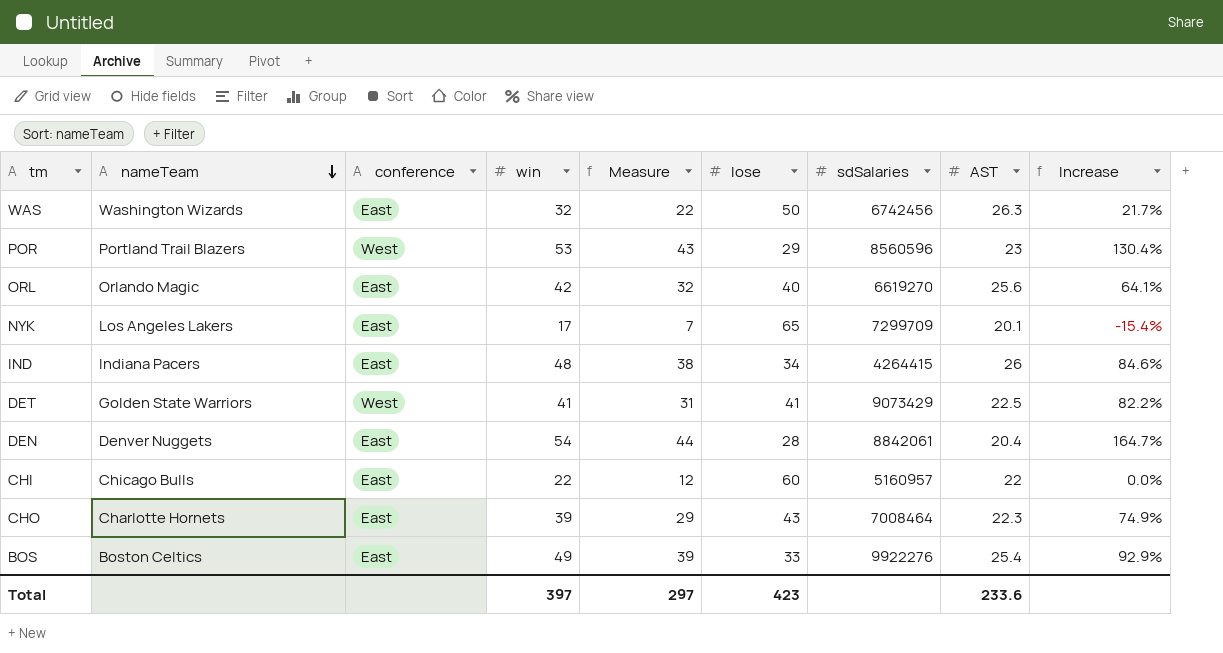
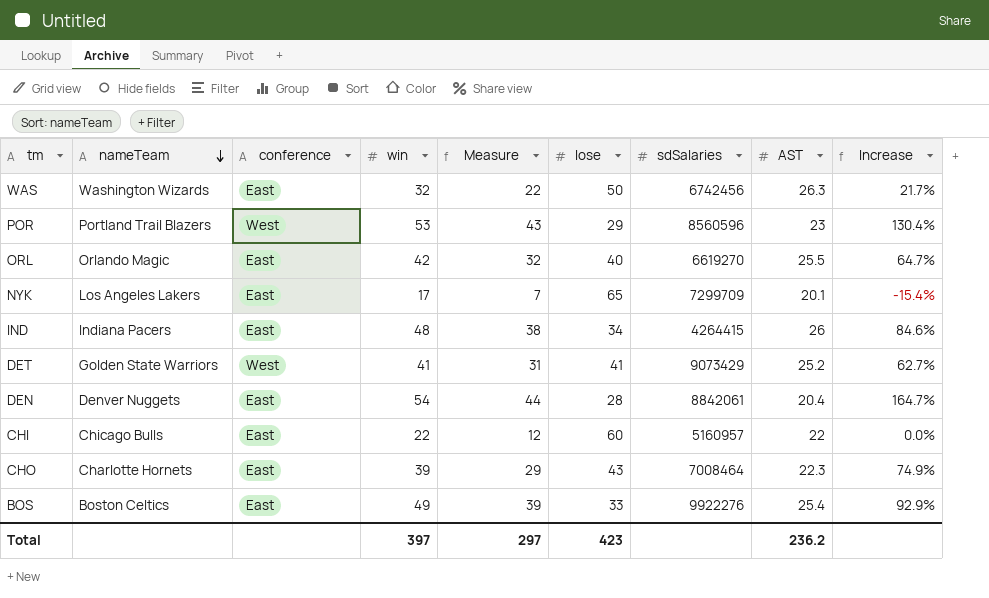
ORL | AST: 25.6 -> 25.5
ORL | Increase: 64.1% -> 64.7%
DET | AST: 22.5 -> 25.2
DET | Increase: 82.2% -> 62.7%
Total | AST: 233.6 -> 236.2

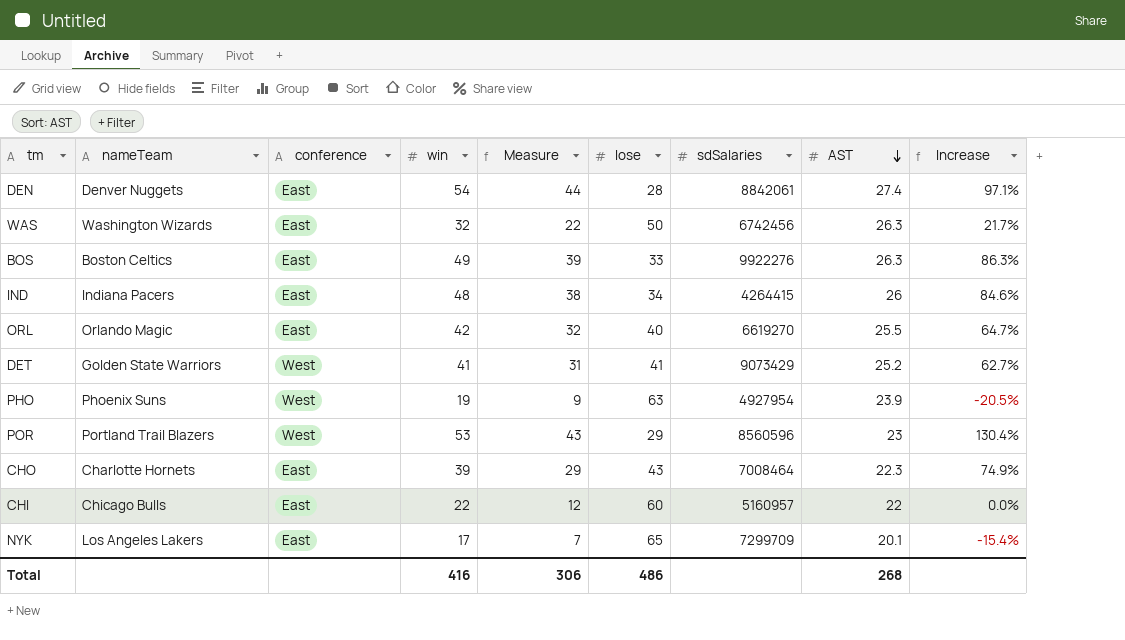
row order: nameTeam descending -> AST descending
DEN | AST: 20.4 -> 27.4
DEN | Increase: 164.7% -> 97.1%
BOS | AST: 25.4 -> 26.3
BOS | Increase: 92.9% -> 86.3%
row PHO: none -> Phoenix Suns | West | 19 | 9 | 63 | 4927954 | 23.9 | -20.5%
Total | win: 397 -> 416
Total | Measure: 297 -> 306
Total | lose: 423 -> 486
Total | AST: 236.2 -> 268

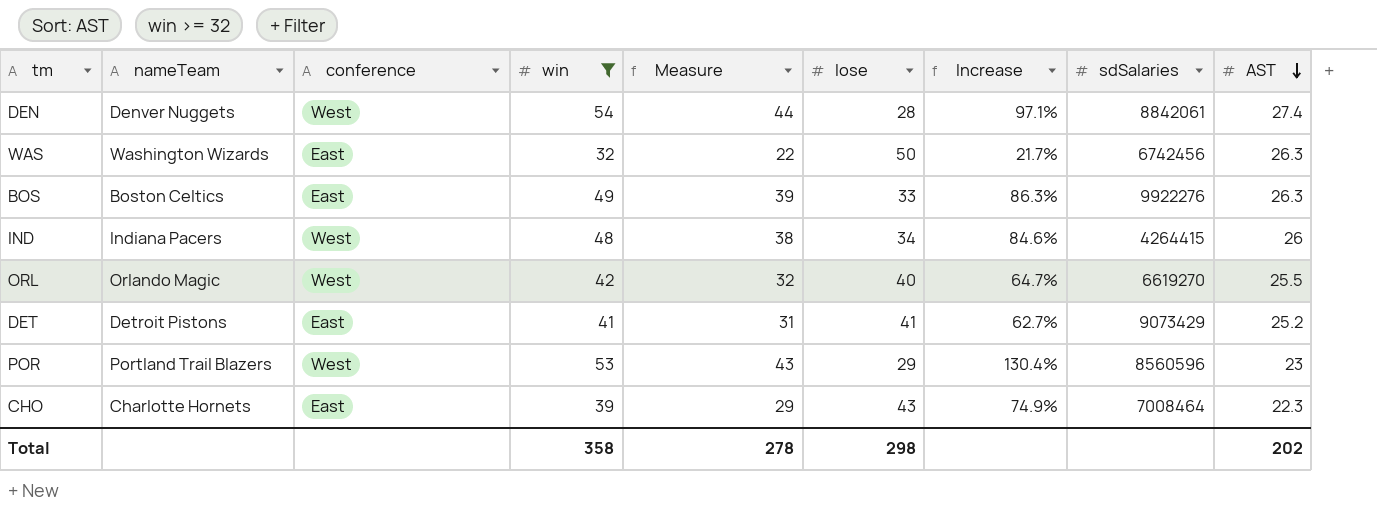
filter: none -> win >= 32
column Increase | position: 9 -> 7
DEN | conference: East -> West
IND | conference: East -> West
ORL | conference: East -> West
DET | nameTeam: Golden State Warriors -> Detroit Pistons
DET | conference: West -> East
Total | win: 416 -> 358
Total | Measure: 306 -> 278
Total | lose: 486 -> 298
Total | AST: 268 -> 202

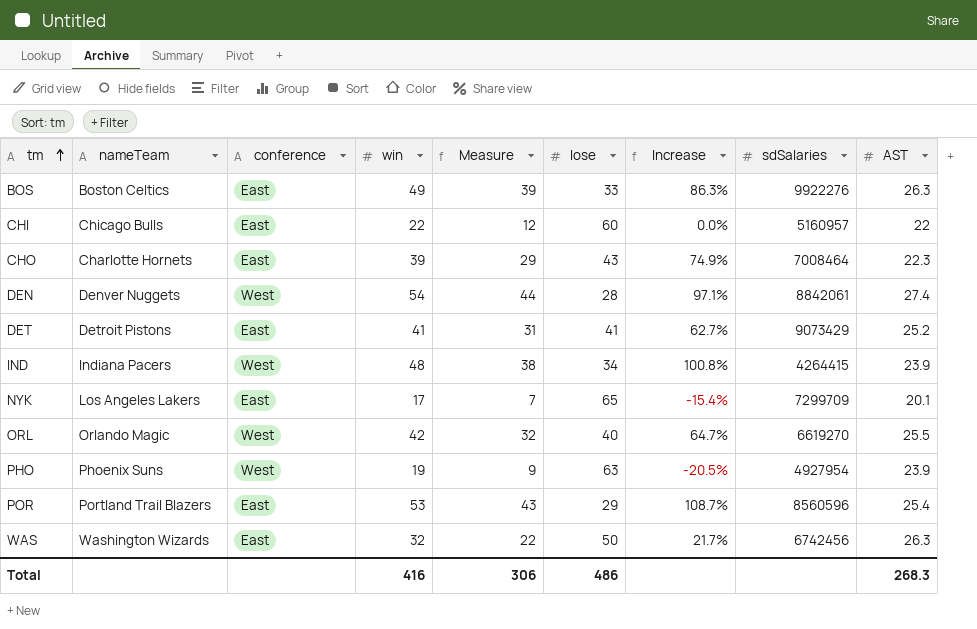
filter: win >= 32 -> none
row order: AST descending -> tm ascending
IND | Increase: 84.6% -> 100.8%
IND | AST: 26 -> 23.9
POR | conference: West -> East
POR | Increase: 130.4% -> 108.7%
POR | AST: 23 -> 25.4
Total | win: 358 -> 416
Total | Measure: 278 -> 306
Total | lose: 298 -> 486
Total | AST: 202 -> 268.3

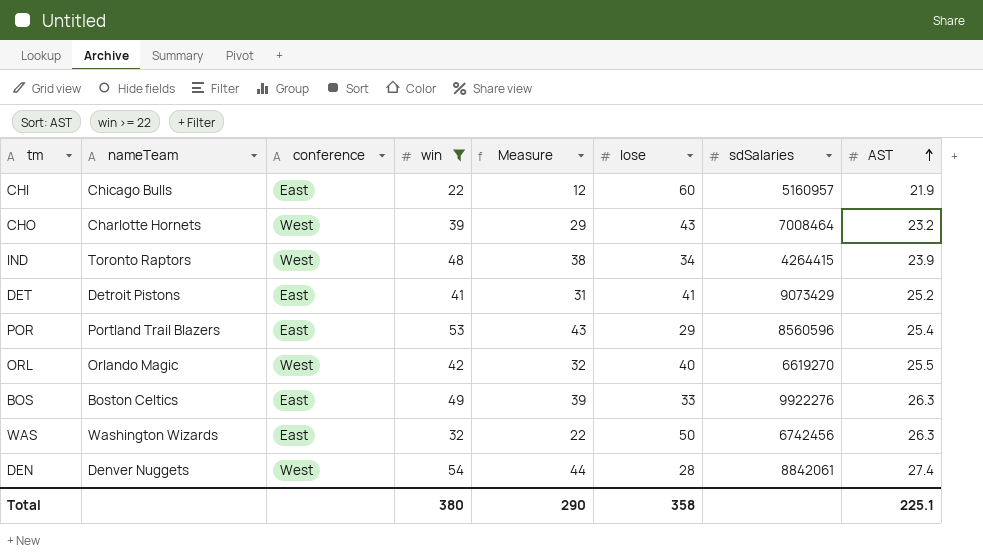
filter: none -> win >= 22
row order: tm ascending -> AST ascending
column Increase | formula: ([win] - [AST]) / [AST] -> none
CHI | AST: 22 -> 21.9
CHO | conference: East -> West
CHO | AST: 22.3 -> 23.2
IND | nameTeam: Indiana Pacers -> Toronto Raptors
Total | win: 416 -> 380
Total | Measure: 306 -> 290
Total | lose: 486 -> 358
Total | AST: 268.3 -> 225.1

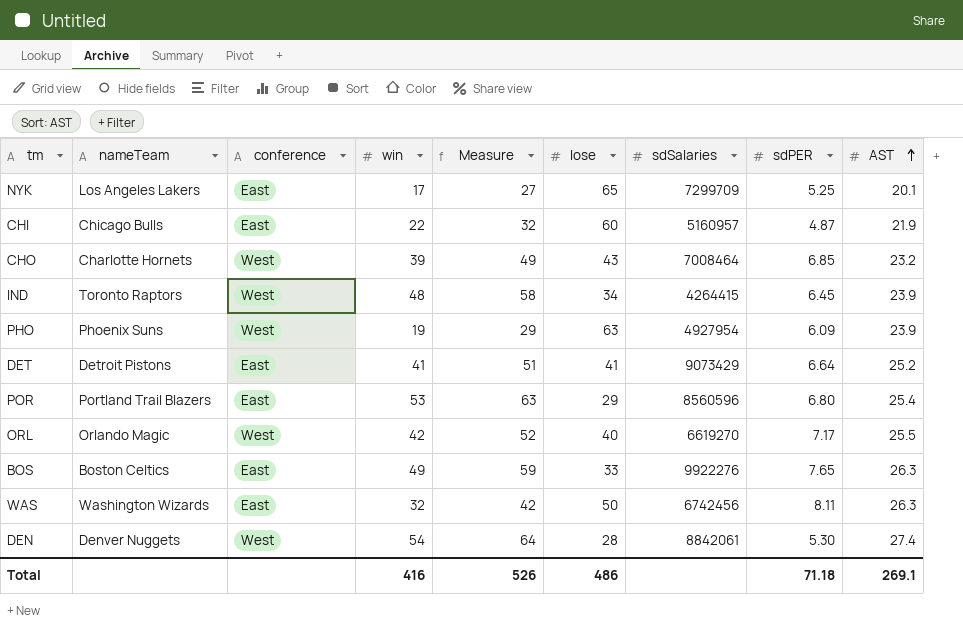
filter: win >= 22 -> none
column Measure | formula: [win] - 10 -> [win] + 10
column sdPER | position: none -> 8
Total | win: 380 -> 416
Total | Measure: 290 -> 526
Total | lose: 358 -> 486
Total | AST: 225.1 -> 269.1

